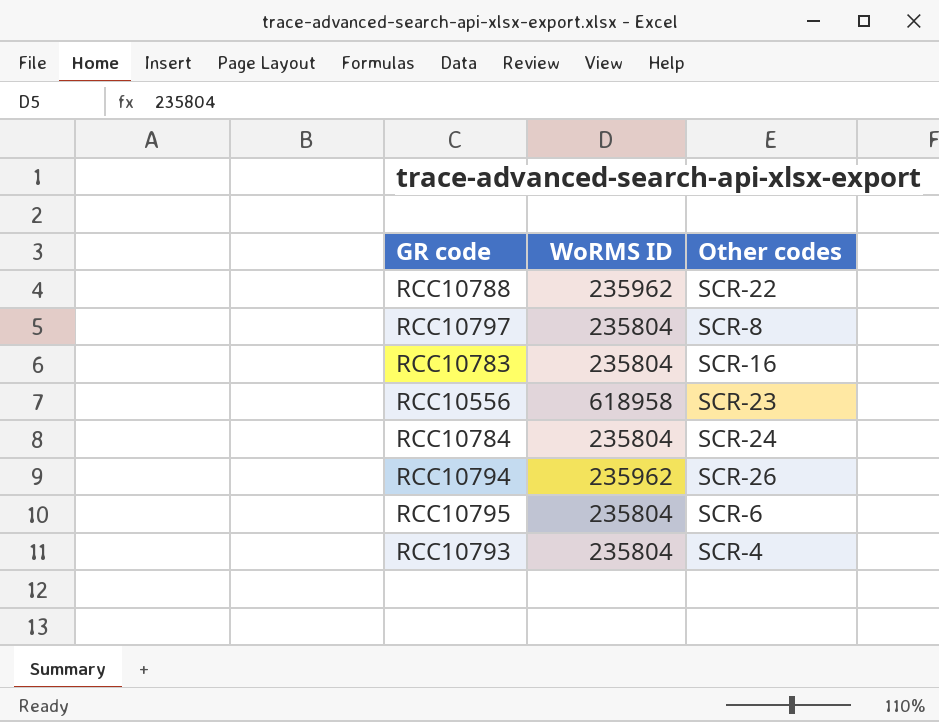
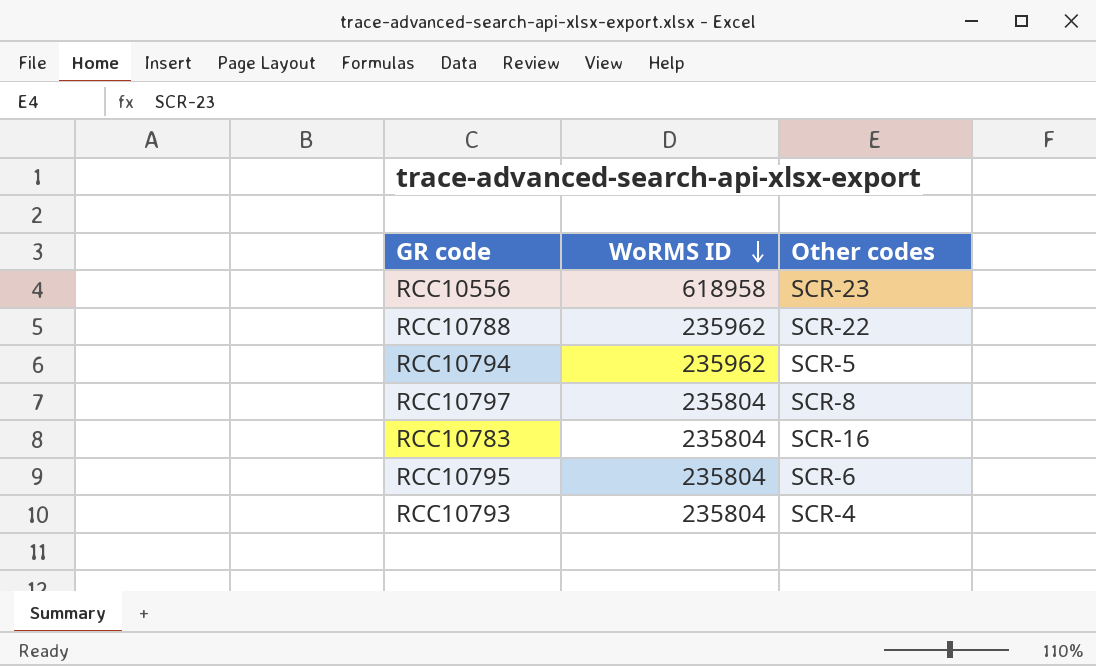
row order: none -> WoRMS ID descending
row RCC10784: 235804 | SCR-24 -> none
RCC10794 | Other codes: SCR-26 -> SCR-5

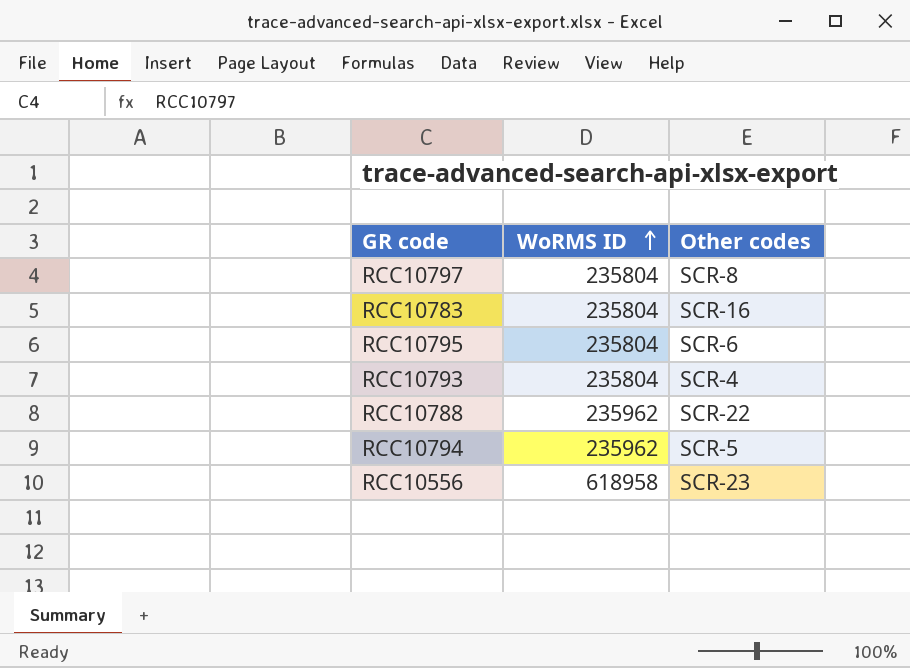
row order: WoRMS ID descending -> WoRMS ID ascending

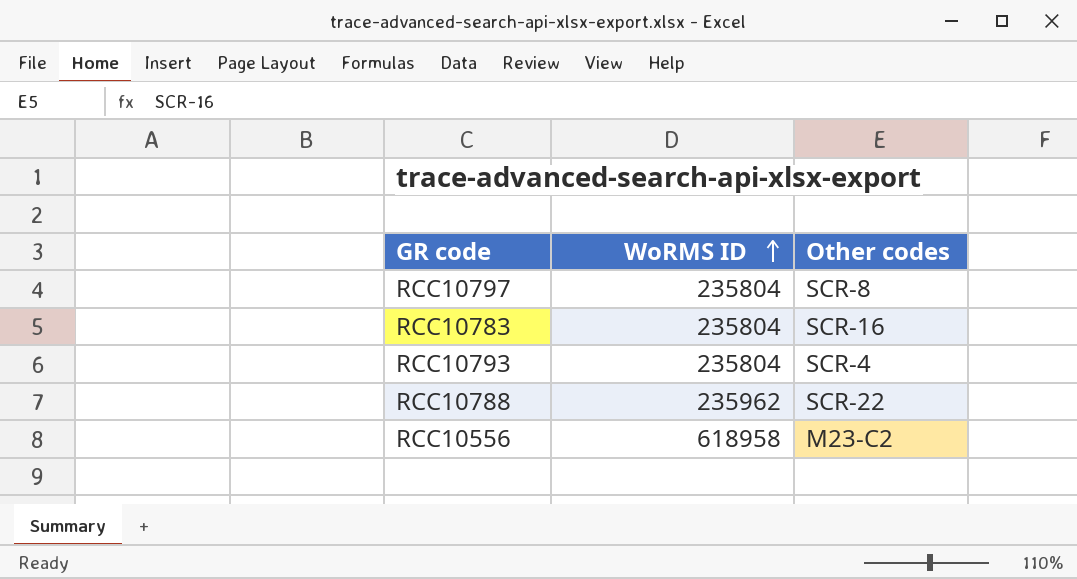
row RCC10795: 235804 | SCR-6 -> none
row RCC10794: 235962 | SCR-5 -> none
RCC10556 | Other codes: SCR-23 -> M23-C2

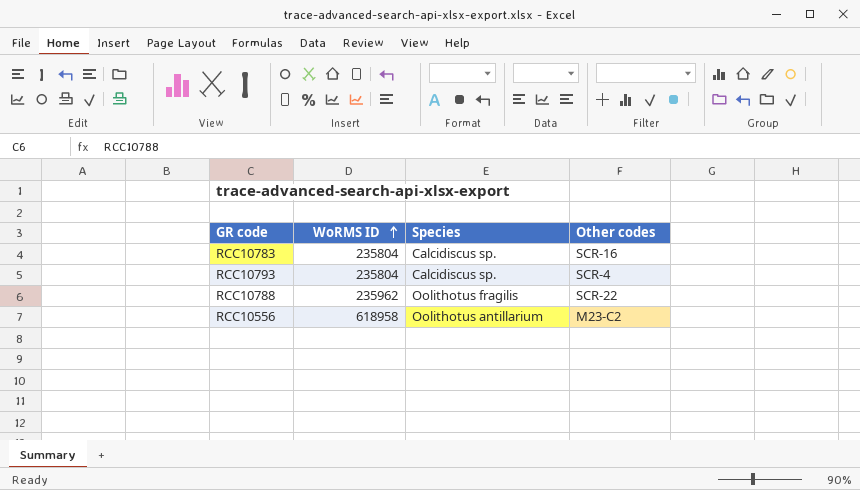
column Species | position: none -> 3
row RCC10797: 235804 | SCR-8 -> none

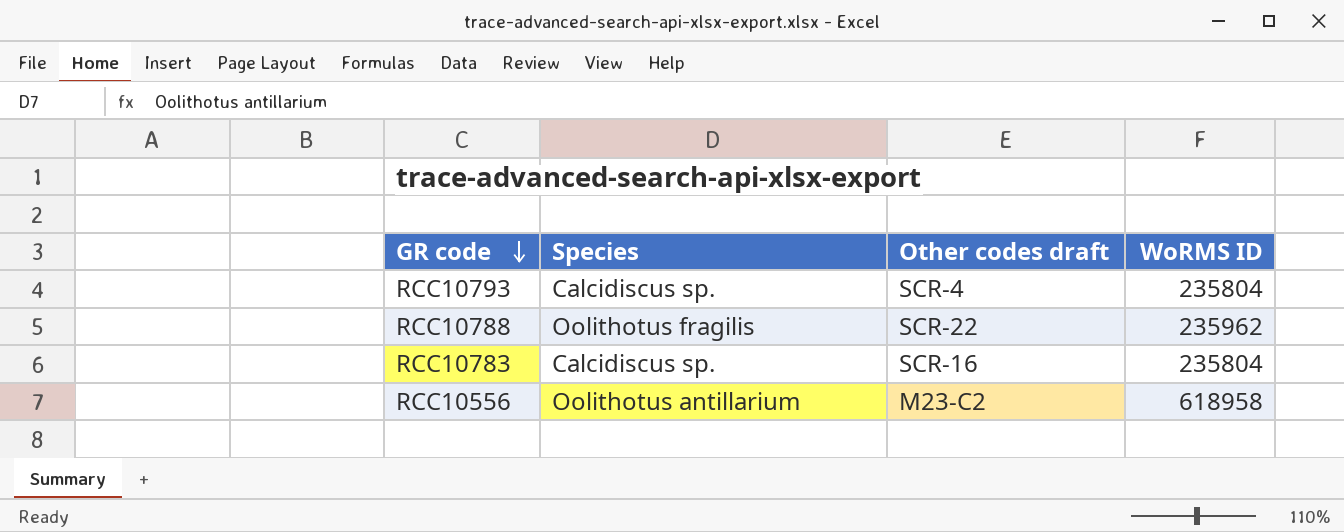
row order: WoRMS ID ascending -> GR code descending
column name: Other codes -> Other codes draft
column WoRMS ID | position: 2 -> 4

